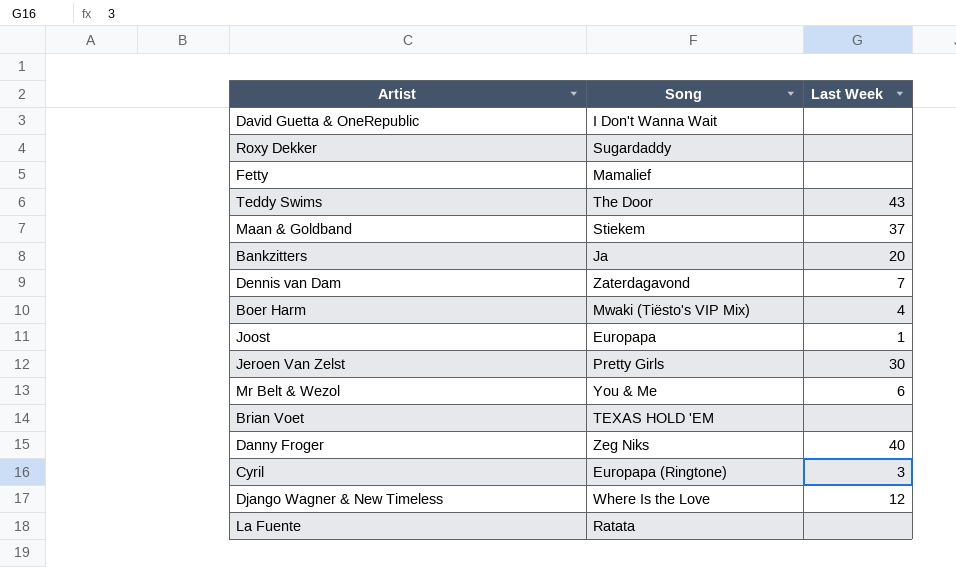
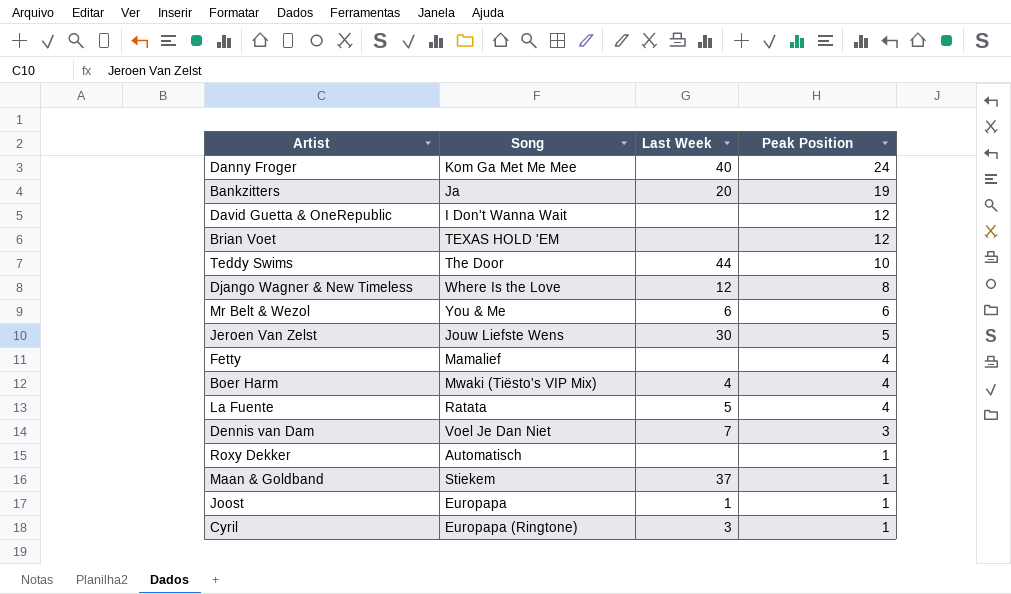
row order: none -> Peak Position descending
column Peak Position | position: none -> 4
Danny Froger | Song: Zeg Niks -> Kom Ga Met Me Mee
Teddy Swims | Last Week: 43 -> 44
Jeroen Van Zelst | Song: Pretty Girls -> Jouw Liefste Wens
La Fuente | Last Week: none -> 5
Dennis van Dam | Song: Zaterdagavond -> Voel Je Dan Niet
Roxy Dekker | Song: Sugardaddy -> Automatisch

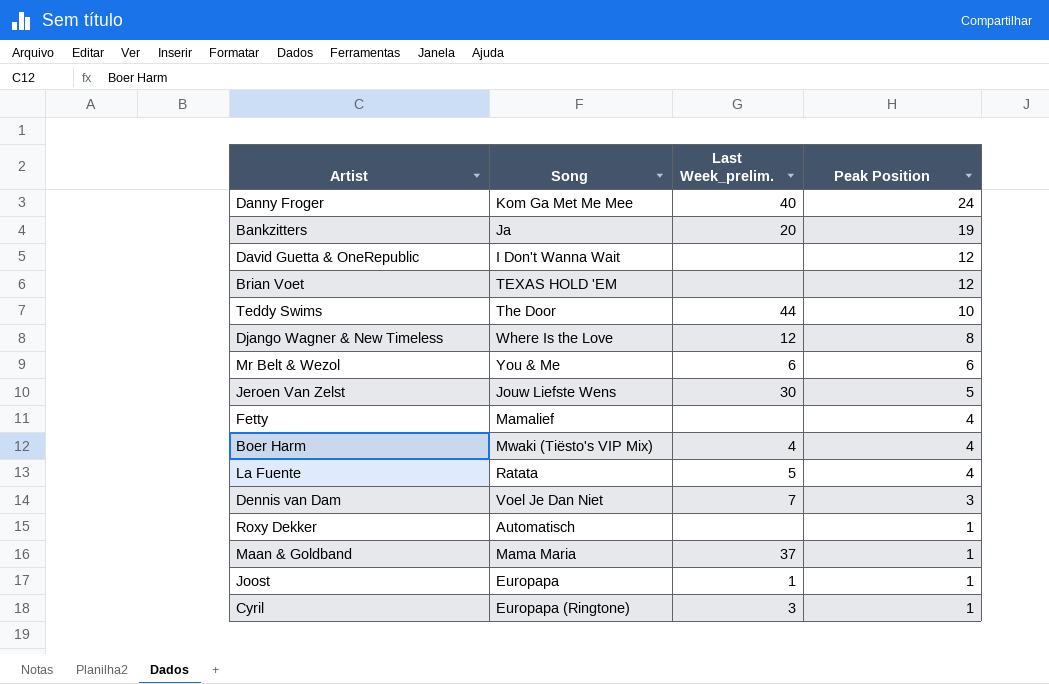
column name: Last Week -> Last Week_prelim.
Maan & Goldband | Song: Stiekem -> Mama Maria

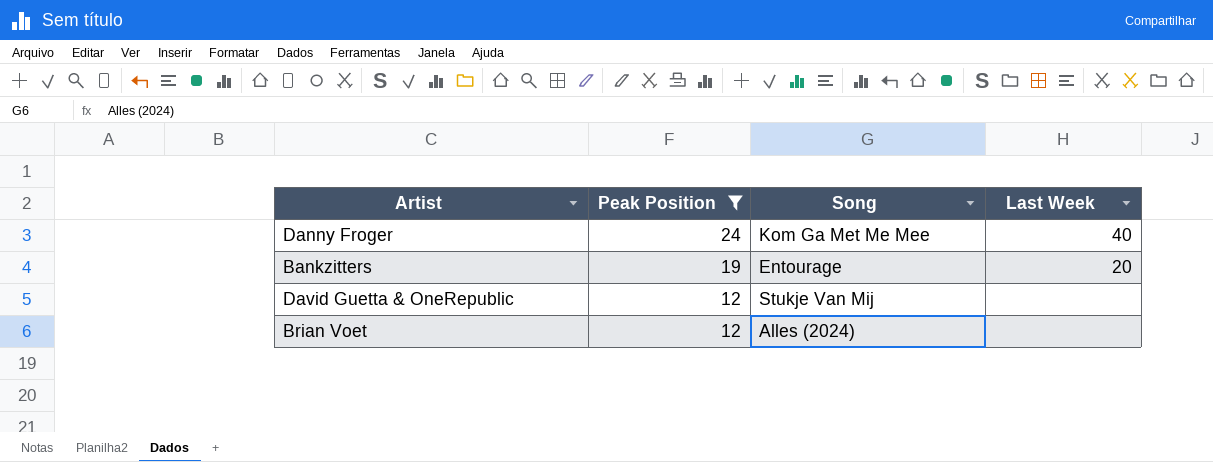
filter: none -> Peak Position >= 12
column Peak Position | position: 4 -> 2
column name: Last Week_prelim. -> Last Week
Bankzitters | Song: Ja -> Entourage
David Guetta & OneRepublic | Song: I Don't Wanna Wait -> Stukje Van Mij
Brian Voet | Song: TEXAS HOLD 'EM -> Alles (2024)

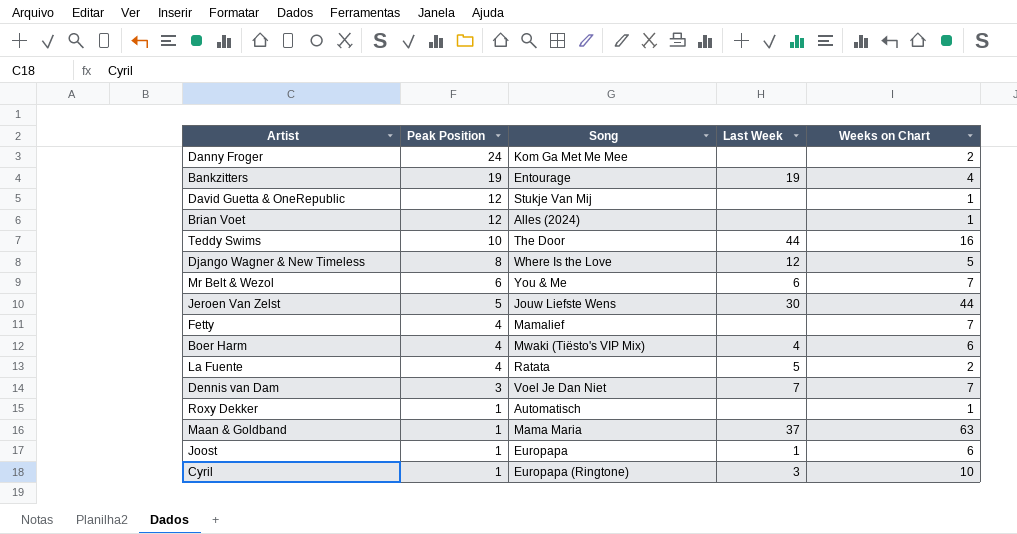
filter: Peak Position >= 12 -> none
column Weeks on Chart | position: none -> 5
Danny Froger | Last Week: 40 -> none
Bankzitters | Last Week: 20 -> 19

